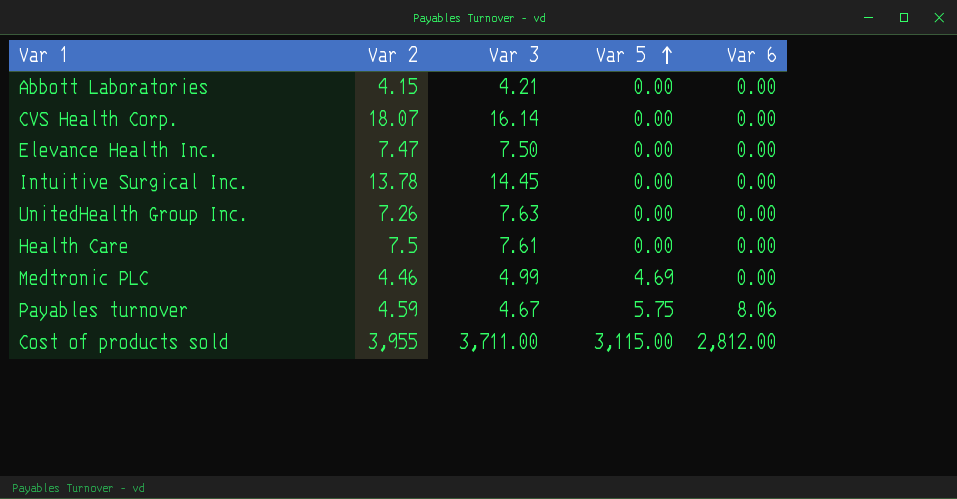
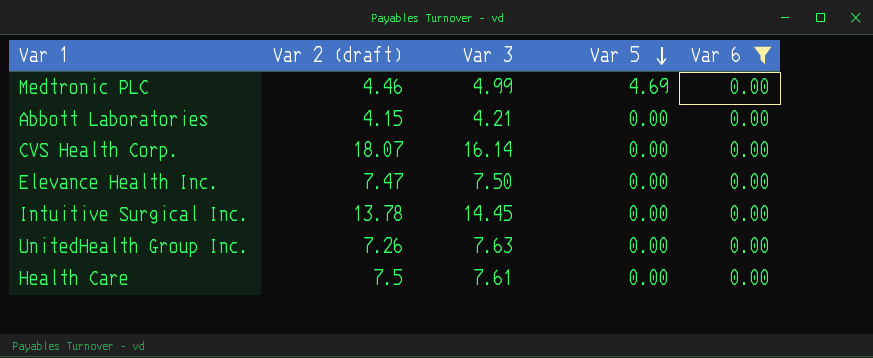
filter: none -> Var 6 = 0.00
row order: Var 5 ascending -> Var 5 descending
column name: Var 2 -> Var 2 (draft)

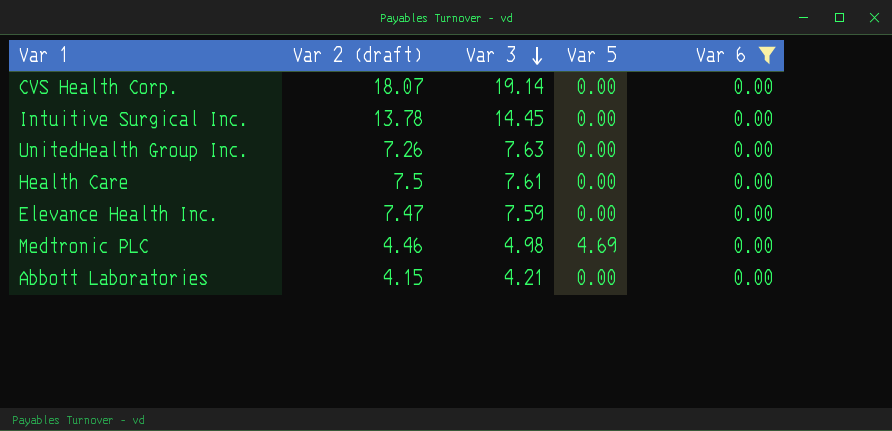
row order: Var 5 descending -> Var 3 descending
CVS Health Corp. | Var 3: 16.14 -> 19.14
Elevance Health Inc. | Var 3: 7.50 -> 7.59
Medtronic PLC | Var 3: 4.99 -> 4.98

